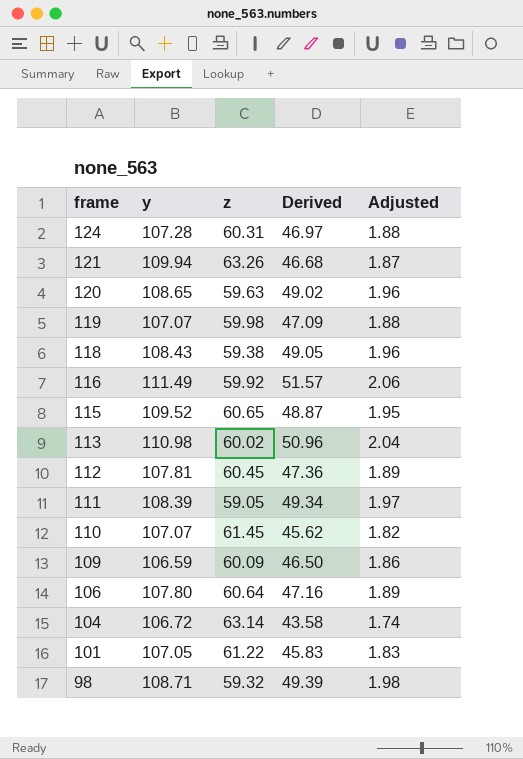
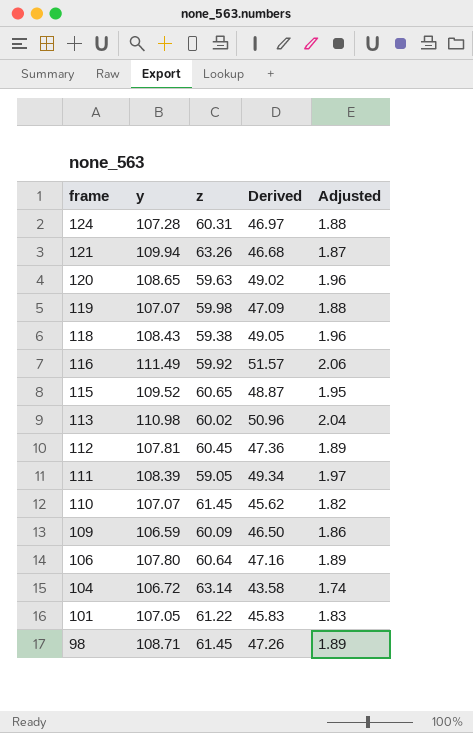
98 | z: 59.32 -> 61.45
98 | Derived: 49.39 -> 47.26
98 | Adjusted: 1.98 -> 1.89

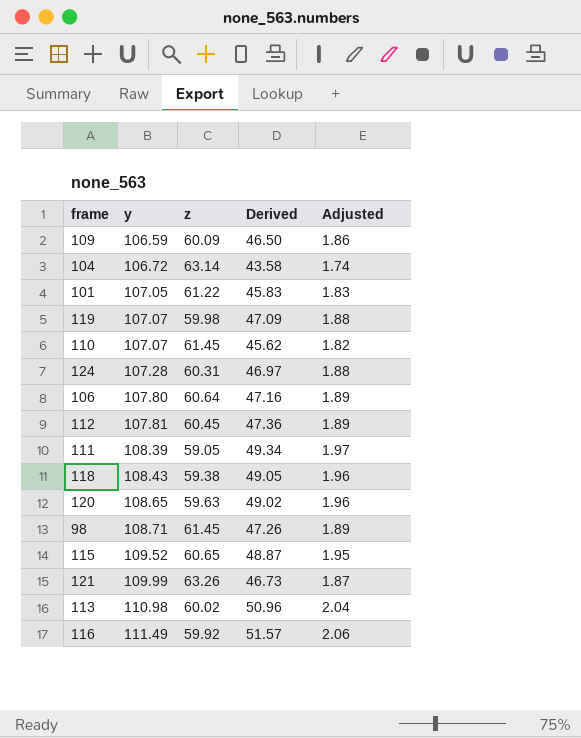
row order: frame descending -> y ascending
121 | y: 109.94 -> 109.99
121 | Derived: 46.68 -> 46.73

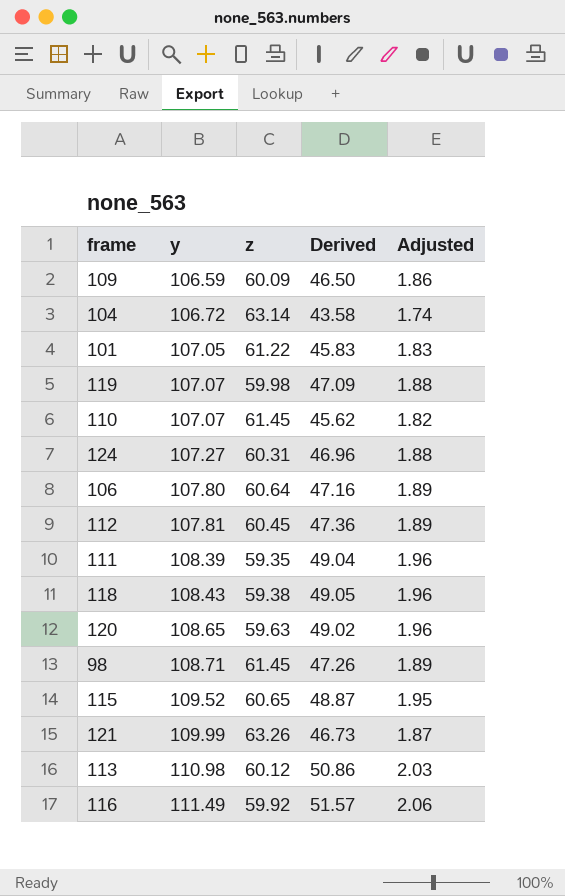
124 | y: 107.28 -> 107.27
124 | Derived: 46.97 -> 46.96
111 | z: 59.05 -> 59.35
111 | Derived: 49.34 -> 49.04
111 | Adjusted: 1.97 -> 1.96
113 | z: 60.02 -> 60.12
113 | Derived: 50.96 -> 50.86
113 | Adjusted: 2.04 -> 2.03

